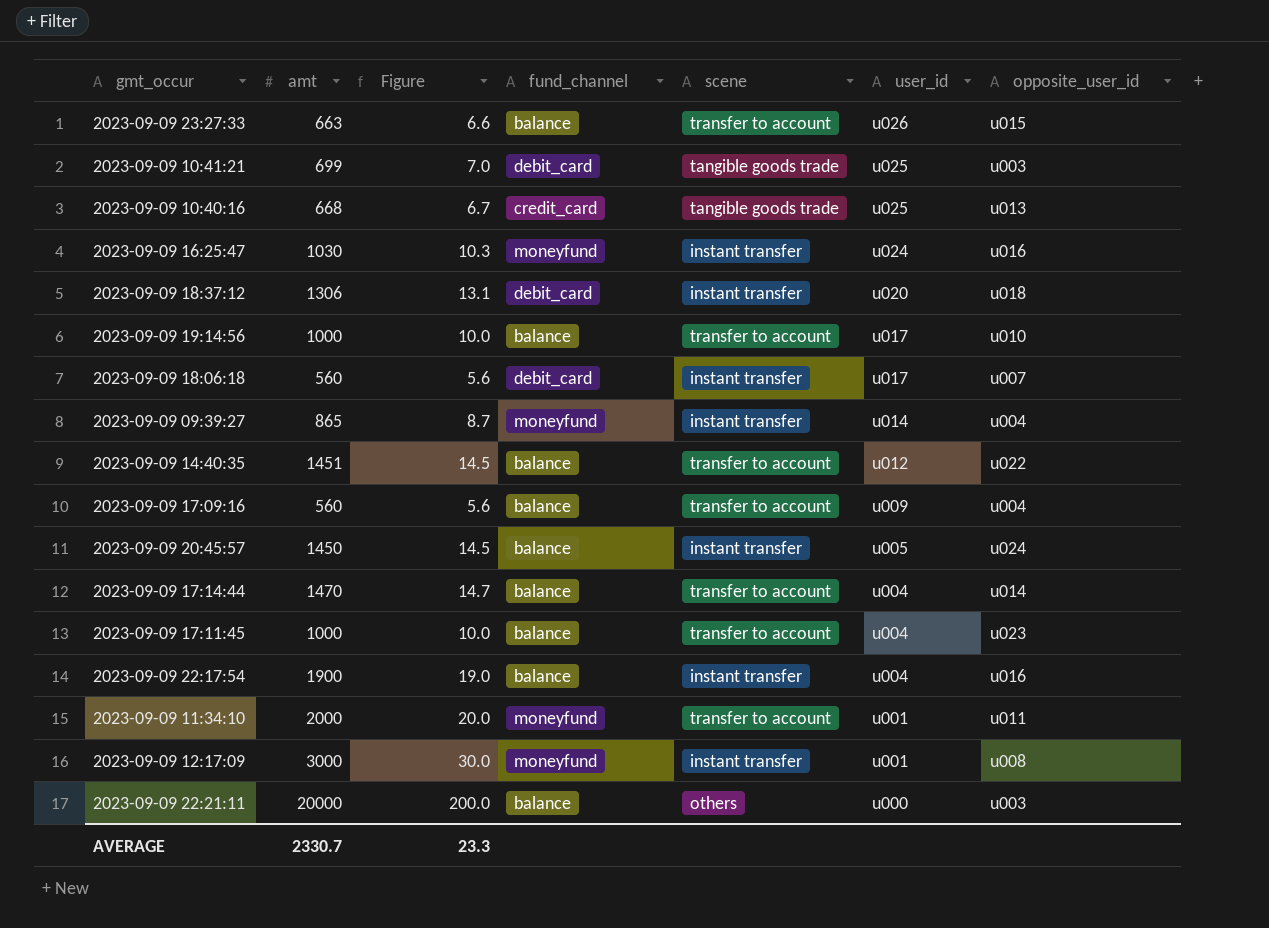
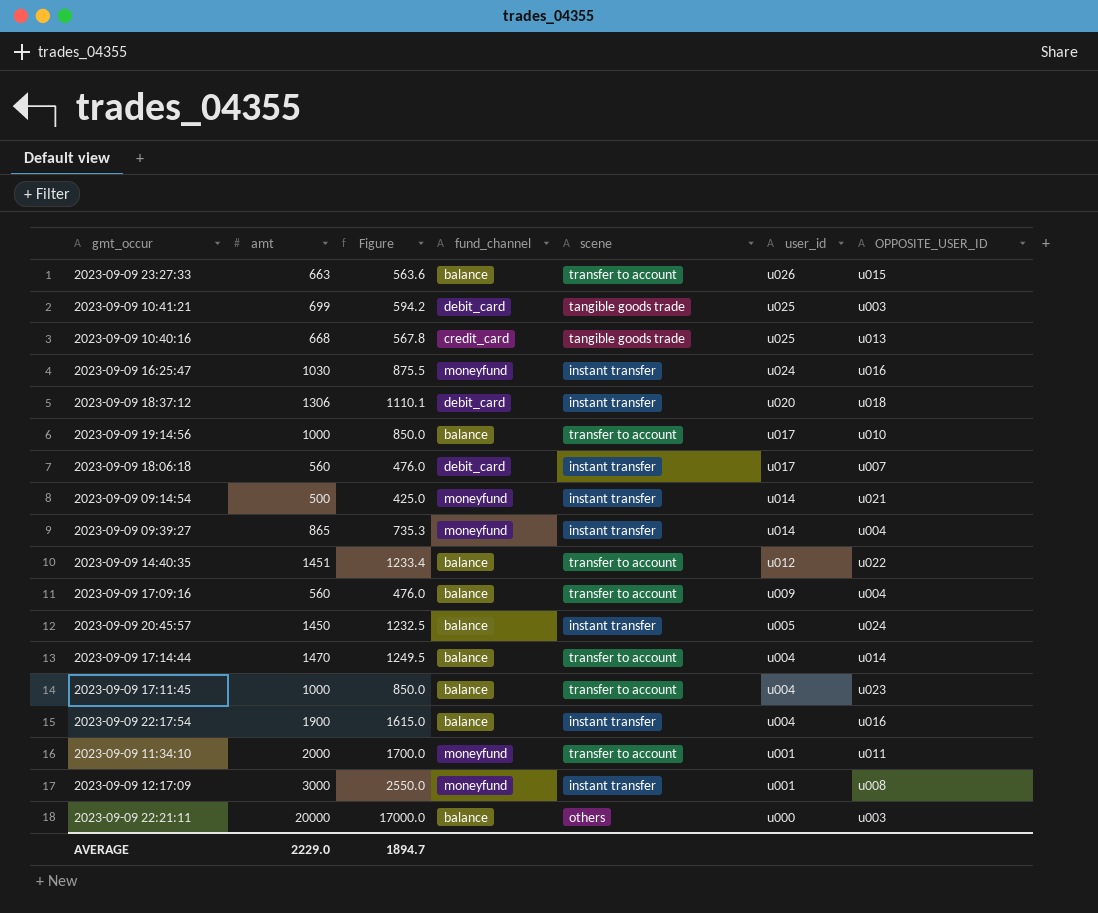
column Figure | formula: [amt] * 0.01 -> [amt] * 0.85
column name: opposite_user_id -> OPPOSITE_USER_ID
row 2023-09-09 09:14:54: none -> 500 | 425.0 | moneyfund | instant transfer | u014 | u021
AVERAGE | amt: 2330.7 -> 2229.0
AVERAGE | Figure: 23.3 -> 1894.7

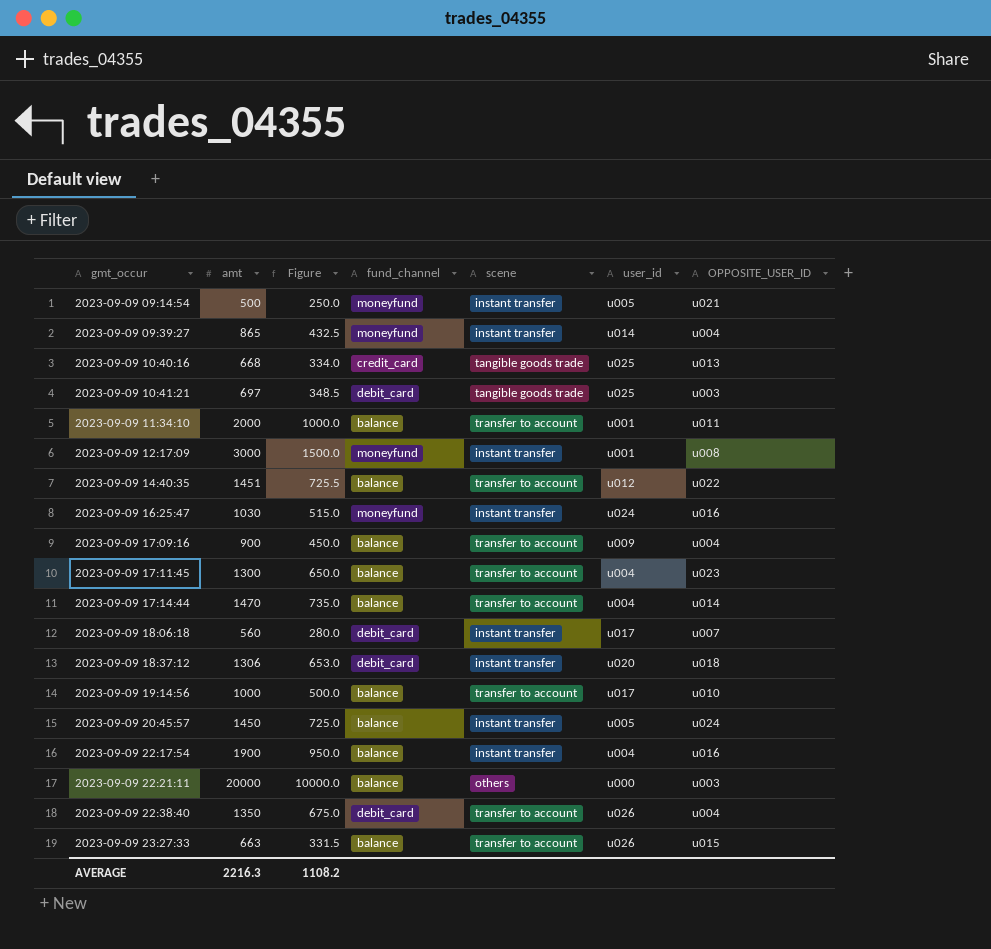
row order: user_id descending -> gmt_occur ascending
column Figure | formula: [amt] * 0.85 -> [amt] * 0.5
2023-09-09 09:14:54 | user_id: u014 -> u005
2023-09-09 10:41:21 | amt: 699 -> 697
2023-09-09 11:34:10 | fund_channel: moneyfund -> balance
2023-09-09 17:09:16 | amt: 560 -> 900
2023-09-09 17:11:45 | amt: 1000 -> 1300
row 2023-09-09 22:38:40: none -> 1350 | 675.0 | debit_card | transfer to account | u026 | u004
AVERAGE | amt: 2229.0 -> 2216.3
AVERAGE | Figure: 1894.7 -> 1108.2

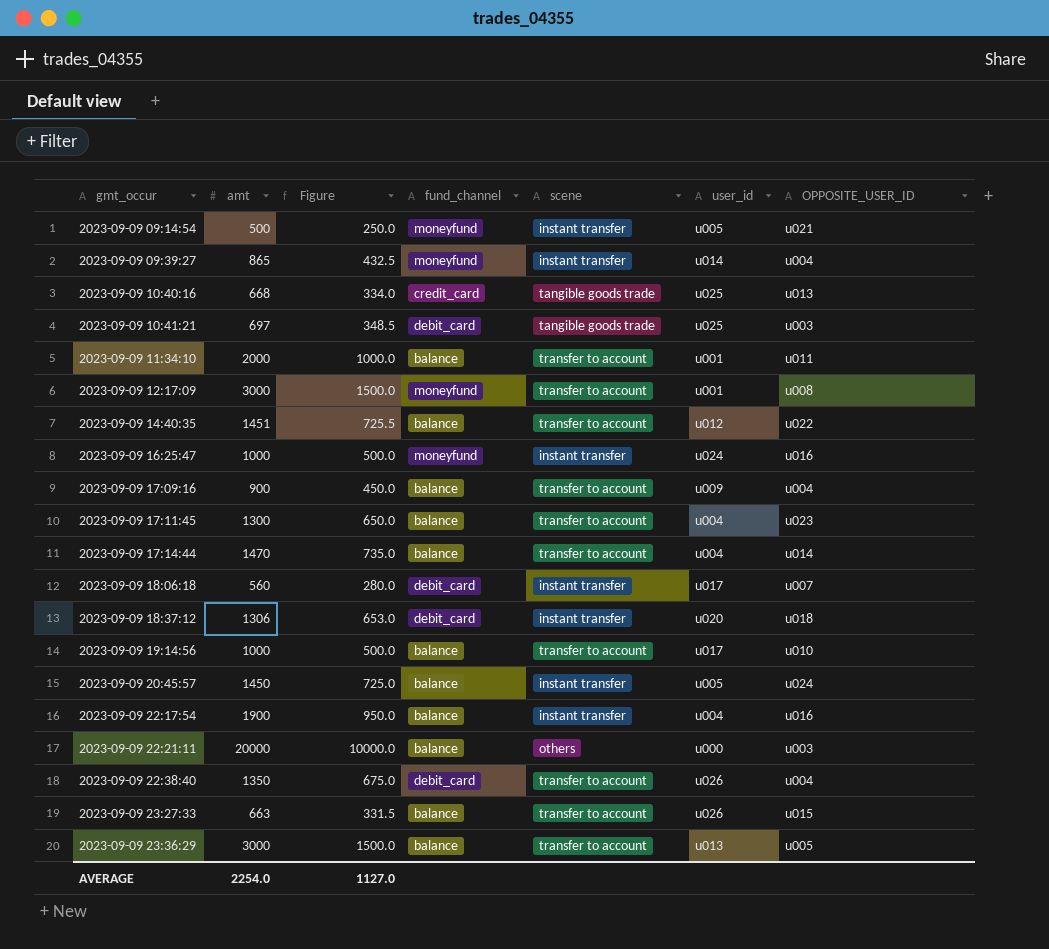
2023-09-09 12:17:09 | scene: instant transfer -> transfer to account
2023-09-09 16:25:47 | amt: 1030 -> 1000
2023-09-09 16:25:47 | Figure: 515.0 -> 500.0
row 2023-09-09 23:36:29: none -> 3000 | 1500.0 | balance | transfer to account | u013 | u005
AVERAGE | amt: 2216.3 -> 2254.0
AVERAGE | Figure: 1108.2 -> 1127.0

